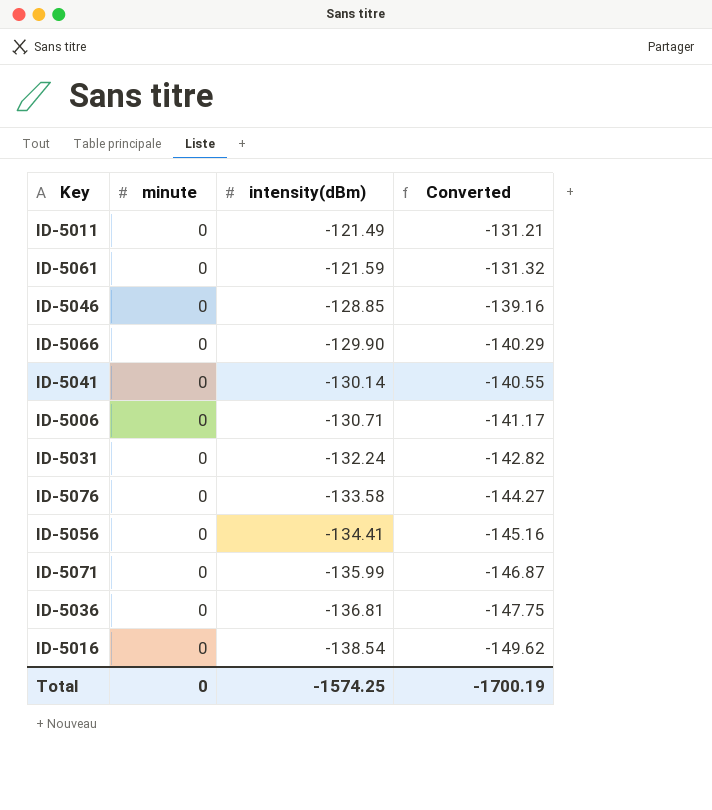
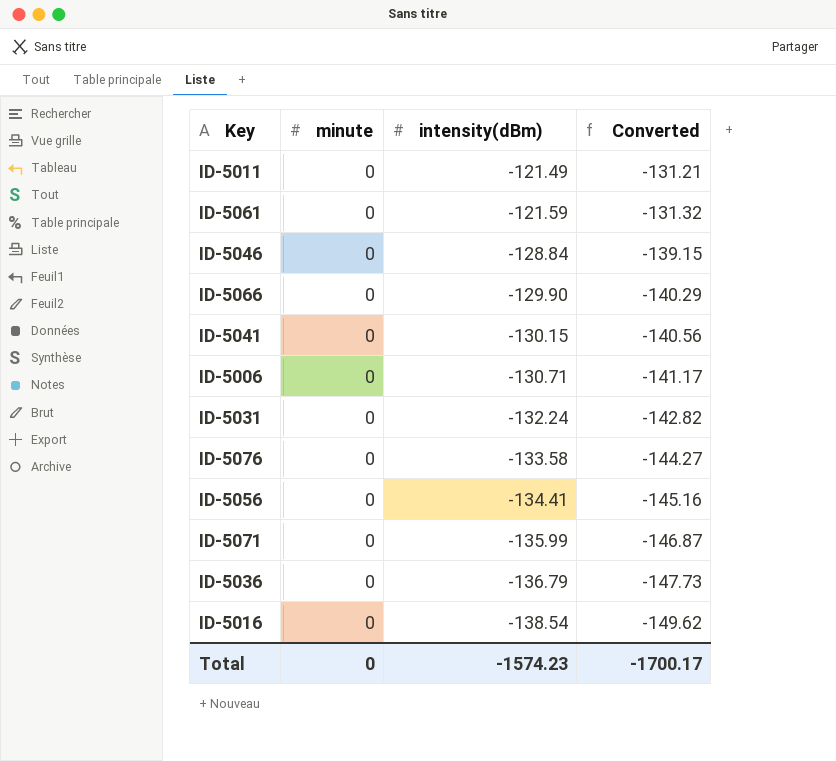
ID-5046 | intensity(dBm): -128.85 -> -128.84
ID-5046 | Converted: -139.16 -> -139.15
ID-5041 | intensity(dBm): -130.14 -> -130.15
ID-5041 | Converted: -140.55 -> -140.56
ID-5036 | intensity(dBm): -136.81 -> -136.79
ID-5036 | Converted: -147.75 -> -147.73
Total | intensity(dBm): -1574.25 -> -1574.23
Total | Converted: -1700.19 -> -1700.17

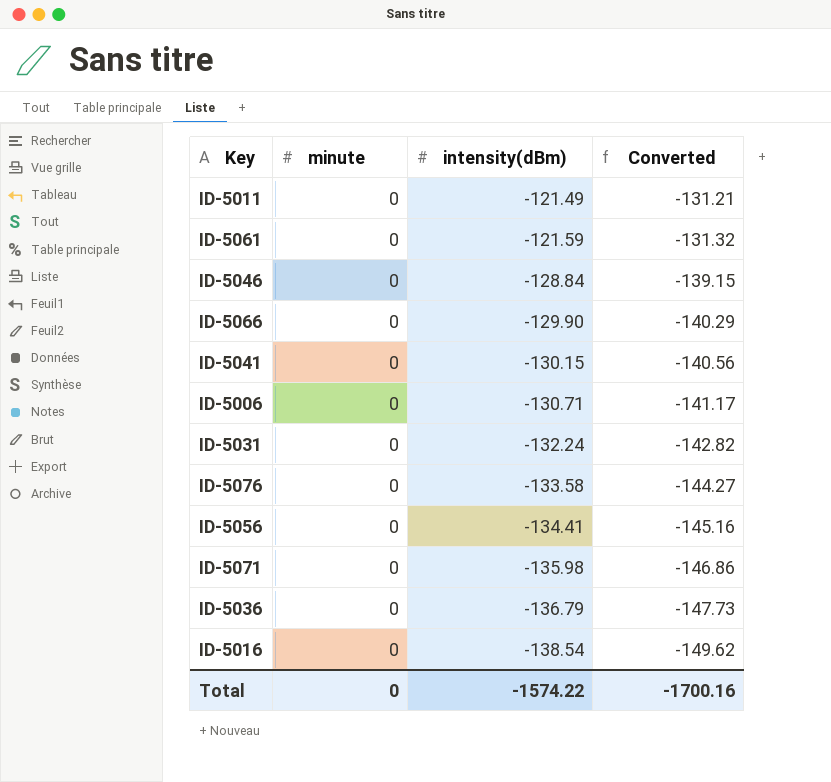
ID-5071 | intensity(dBm): -135.99 -> -135.98
ID-5071 | Converted: -146.87 -> -146.86
Total | intensity(dBm): -1574.23 -> -1574.22
Total | Converted: -1700.17 -> -1700.16

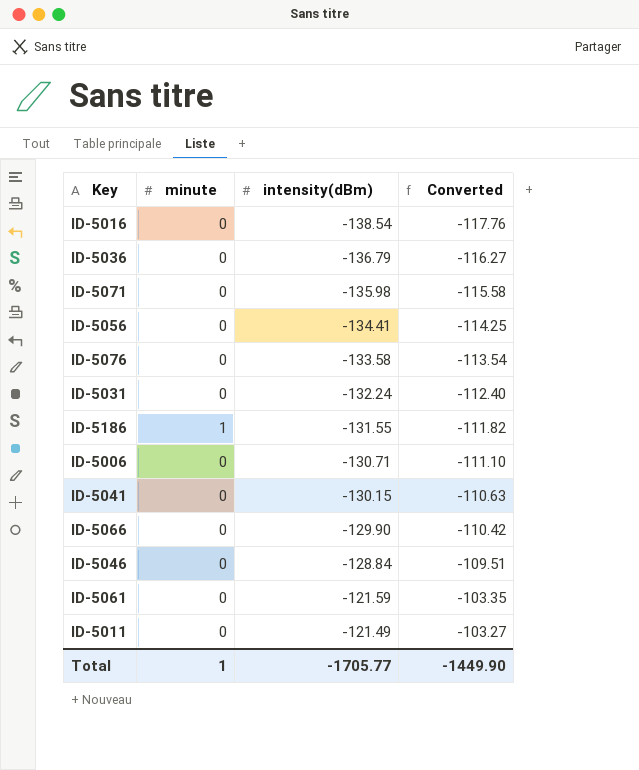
row order: intensity(dBm) descending -> intensity(dBm) ascending
column Converted | formula: [intensity(dBm)] * 1.08 -> [intensity(dBm)] * 0.85
row ID-5186: none -> 1 | -131.55 | -111.82
Total | minute: 0 -> 1
Total | intensity(dBm): -1574.22 -> -1705.77
Total | Converted: -1700.16 -> -1449.90

